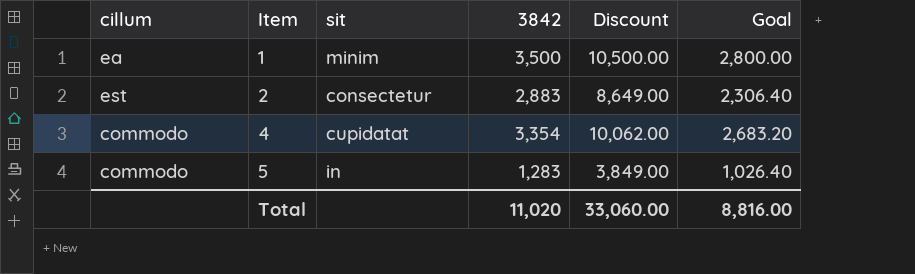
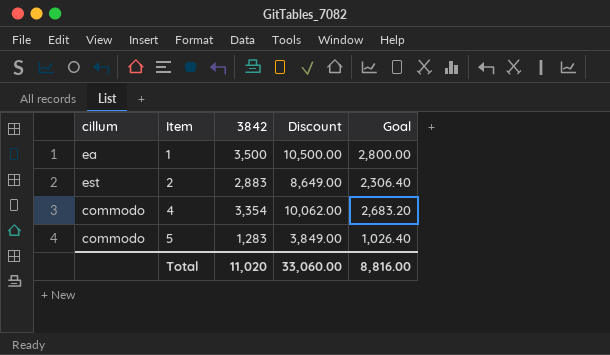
column sit | position: 3 -> none

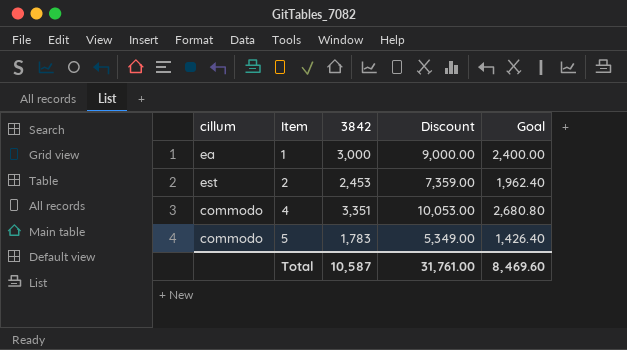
1 | 3842: 3,500 -> 3,000
1 | Discount: 10,500.00 -> 9,000.00
1 | Goal: 2,800.00 -> 2,400.00
2 | 3842: 2,883 -> 2,453
2 | Discount: 8,649.00 -> 7,359.00
2 | Goal: 2,306.40 -> 1,962.40
4 | 3842: 3,354 -> 3,351
4 | Discount: 10,062.00 -> 10,053.00
4 | Goal: 2,683.20 -> 2,680.80
5 | 3842: 1,283 -> 1,783
5 | Discount: 3,849.00 -> 5,349.00
5 | Goal: 1,026.40 -> 1,426.40
Total | 3842: 11,020 -> 10,587
Total | Discount: 33,060.00 -> 31,761.00
Total | Goal: 8,816.00 -> 8,469.60

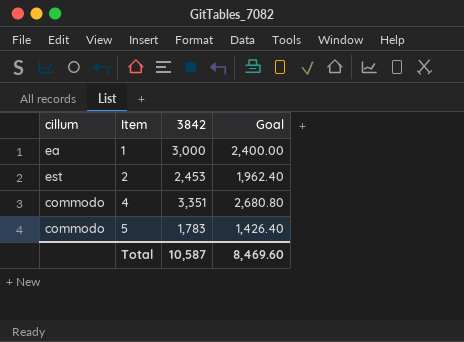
column Discount | formula: [3842] * 3 -> none

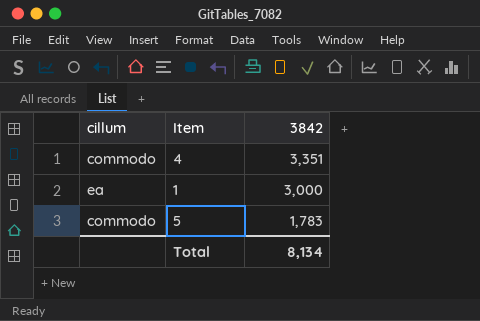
row order: Item ascending -> 3842 descending
column Goal | formula: [3842] * 0.8 -> none
row 2: est | 2,453 | 1,962.40 -> none
Total | 3842: 10,587 -> 8,134

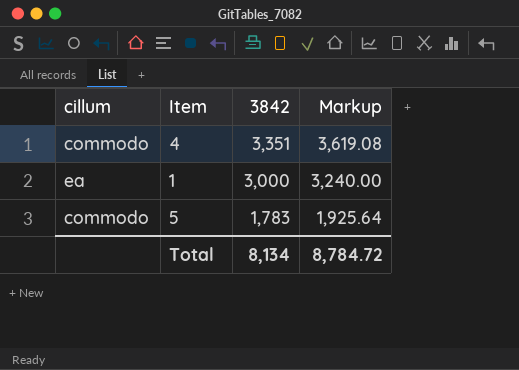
column Markup | formula: none -> [3842] * 1.08

